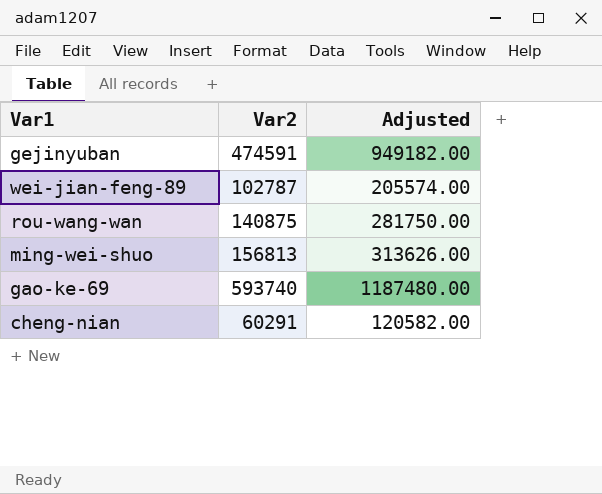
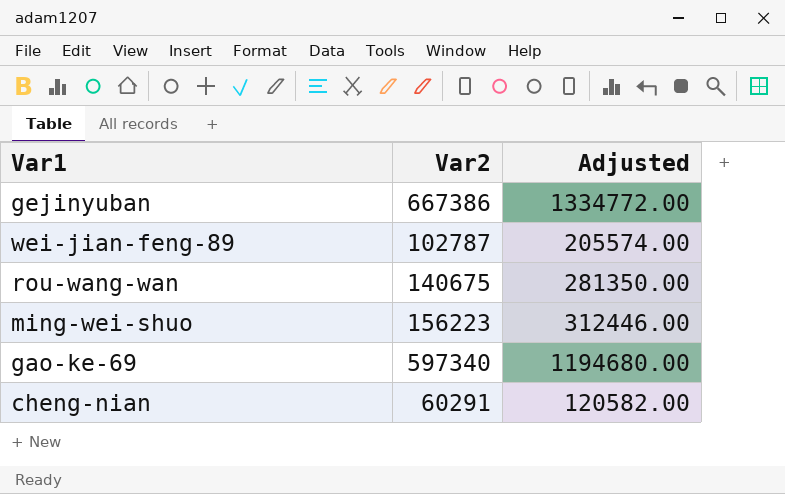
gejinyuban | Var2: 474591 -> 667386
gejinyuban | Adjusted: 949182.00 -> 1334772.00
rou-wang-wan | Var2: 140875 -> 140675
rou-wang-wan | Adjusted: 281750.00 -> 281350.00
ming-wei-shuo | Var2: 156813 -> 156223
ming-wei-shuo | Adjusted: 313626.00 -> 312446.00
gao-ke-69 | Var2: 593740 -> 597340
gao-ke-69 | Adjusted: 1187480.00 -> 1194680.00

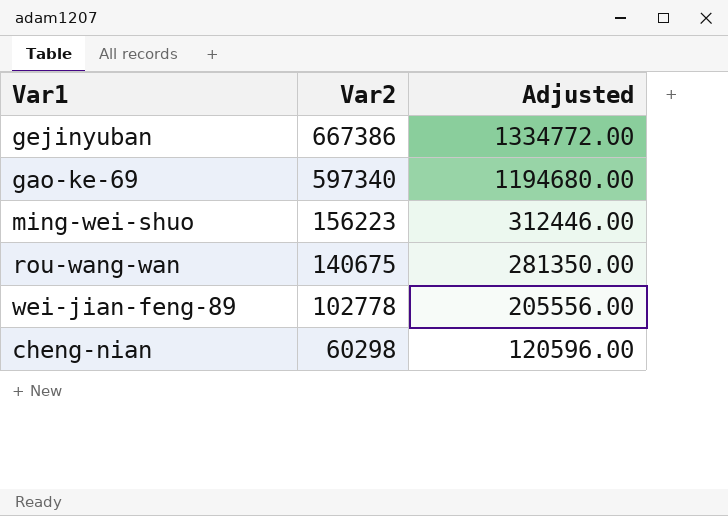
row order: none -> Var2 descending
wei-jian-feng-89 | Var2: 102787 -> 102778
wei-jian-feng-89 | Adjusted: 205574.00 -> 205556.00
cheng-nian | Var2: 60291 -> 60298
cheng-nian | Adjusted: 120582.00 -> 120596.00

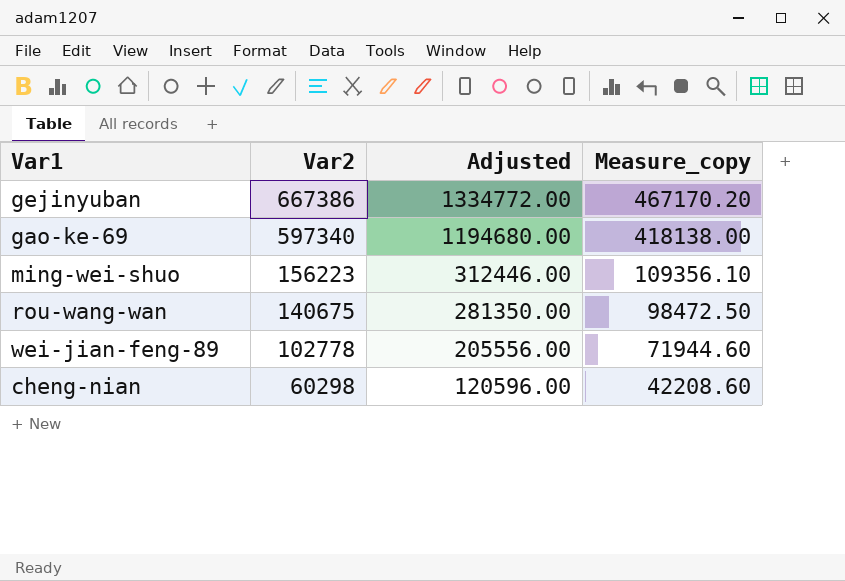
column Measure_copy | formula: none -> [Var2] * 0.7

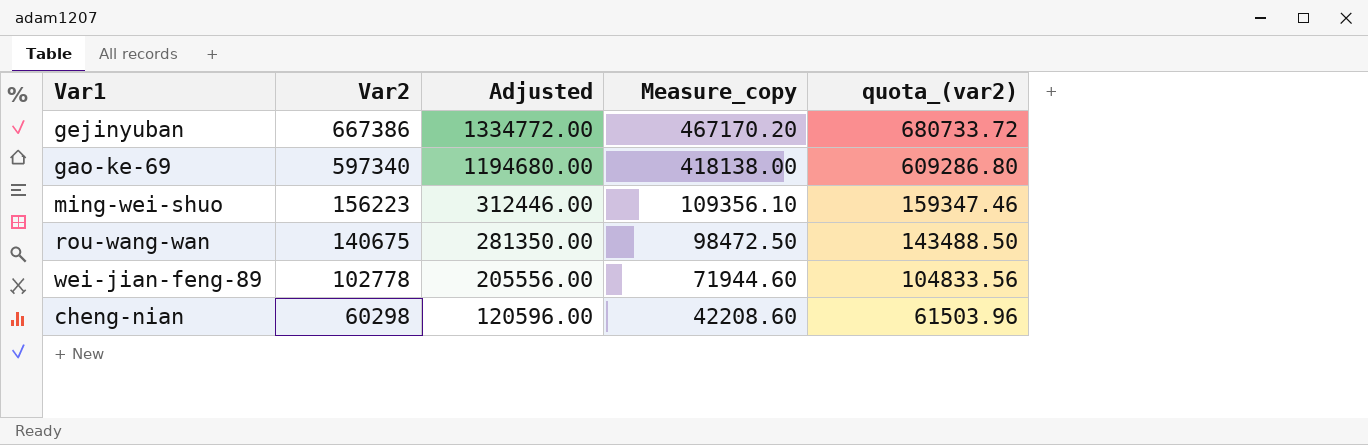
column quota_(var2) | formula: none -> [Var2] * 1.02

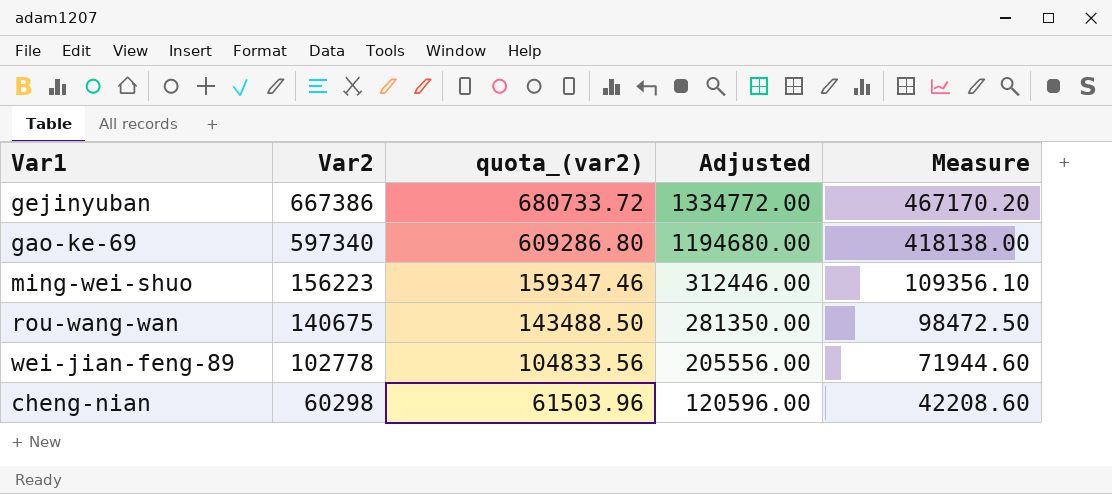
column quota_(var2) | position: 5 -> 3
column name: Measure_copy -> Measure

